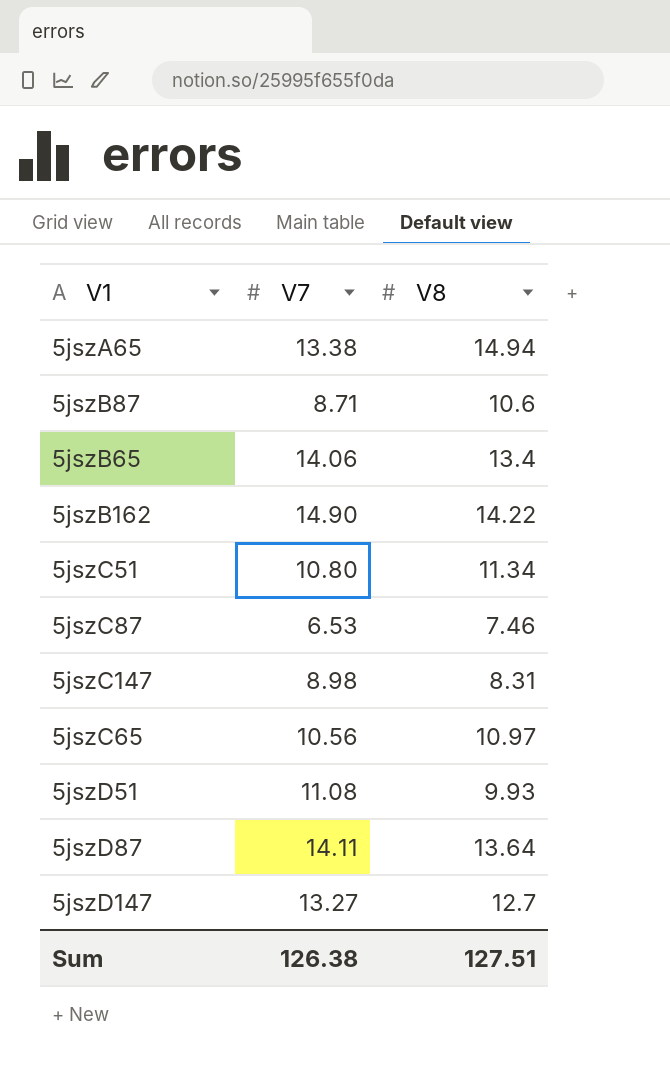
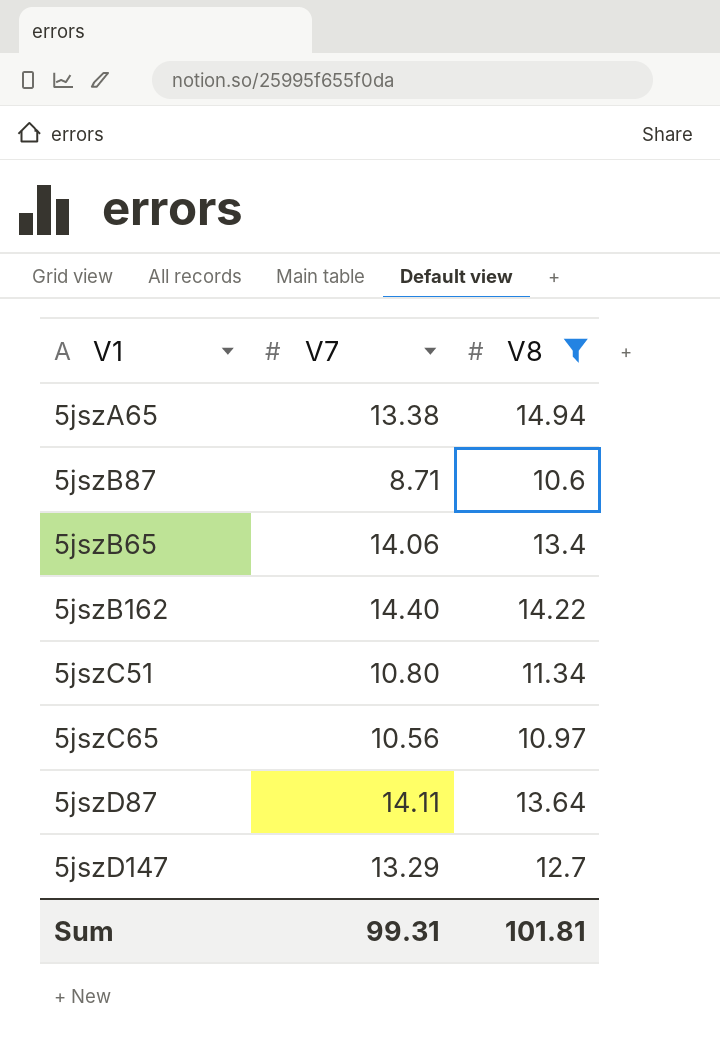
filter: none -> V8 >= 10.6
5jszB162 | V7: 14.90 -> 14.40
5jszD147 | V7: 13.27 -> 13.29
Sum | V7: 126.38 -> 99.31
Sum | V8: 127.51 -> 101.81

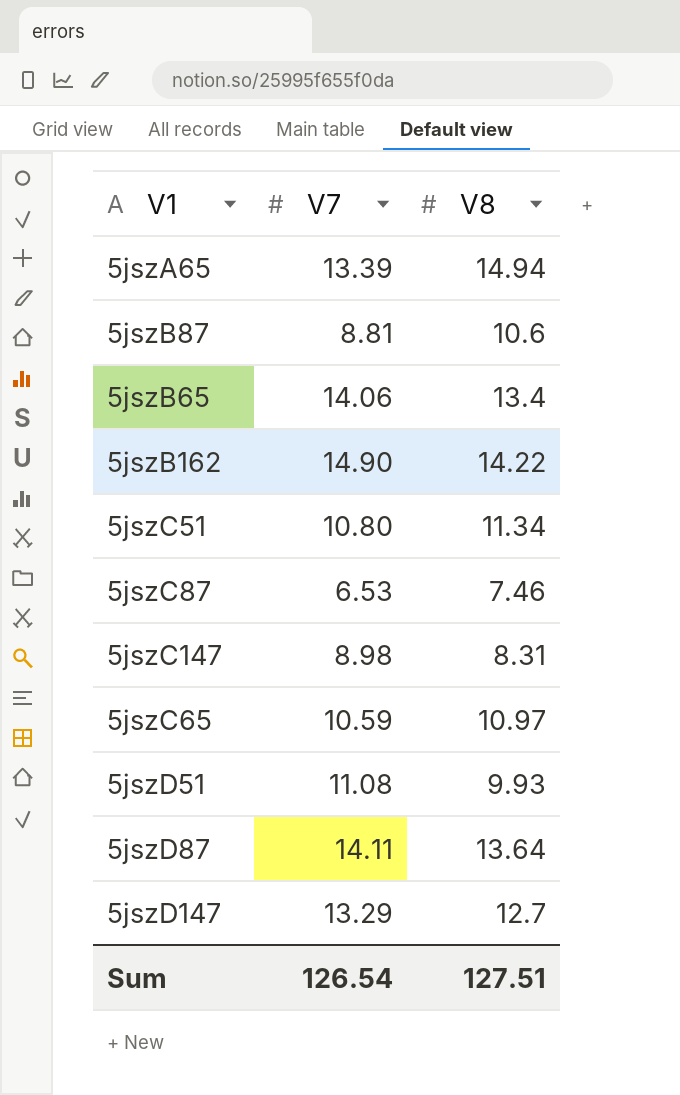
filter: V8 >= 10.6 -> none
5jszA65 | V7: 13.38 -> 13.39
5jszB87 | V7: 8.71 -> 8.81
5jszB162 | V7: 14.40 -> 14.90
5jszC65 | V7: 10.56 -> 10.59
Sum | V7: 99.31 -> 126.54
Sum | V8: 101.81 -> 127.51

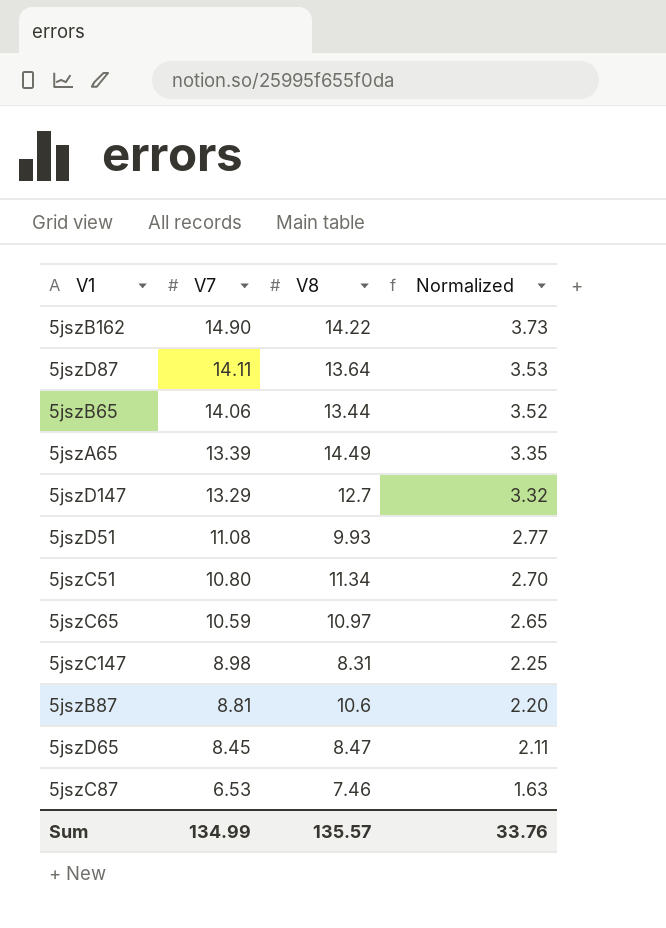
row order: none -> V7 descending
column Normalized | formula: none -> [V7] * 0.25
5jszB65 | V8: 13.4 -> 13.44
5jszA65 | V8: 14.94 -> 14.49
row 5jszD65: none -> 8.45 | 8.47 | 2.11
Sum | V7: 126.54 -> 134.99
Sum | V8: 127.51 -> 135.57

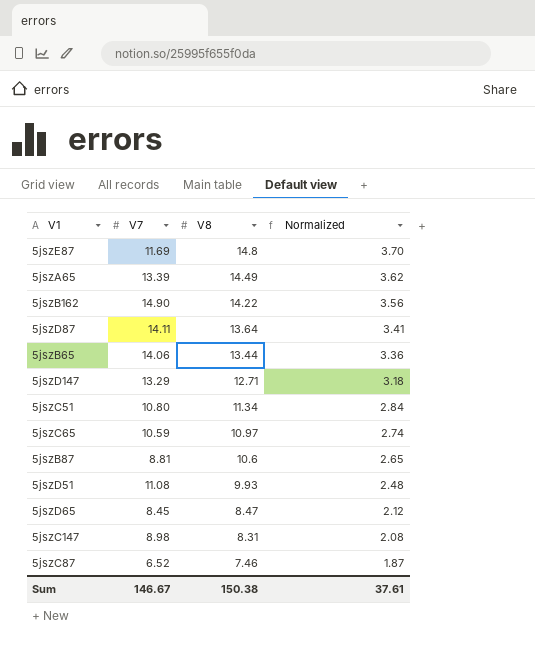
row order: V7 descending -> V8 descending
column Normalized | formula: [V7] * 0.25 -> [V8] * 0.25
row 5jszE87: none -> 11.69 | 14.8 | 3.70
5jszD147 | V8: 12.7 -> 12.71
5jszC87 | V7: 6.53 -> 6.52
Sum | V7: 134.99 -> 146.67
Sum | V8: 135.57 -> 150.38
Sum | Normalized: 33.76 -> 37.61

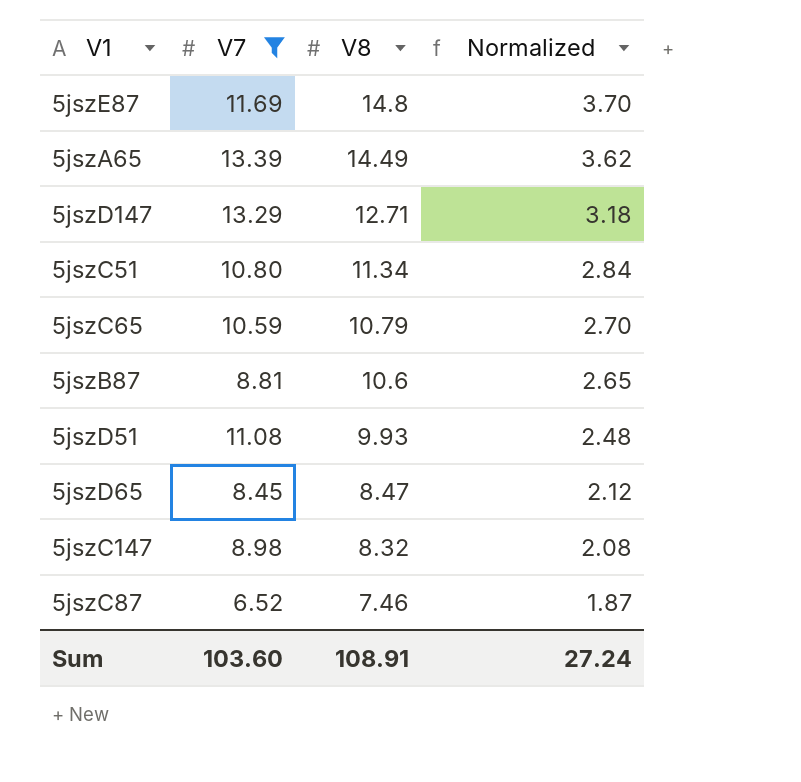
filter: none -> V7 <= 13.39
5jszC65 | V8: 10.97 -> 10.79
5jszC65 | Normalized: 2.74 -> 2.70
5jszC147 | V8: 8.31 -> 8.32
Sum | V7: 146.67 -> 103.60
Sum | V8: 150.38 -> 108.91
Sum | Normalized: 37.61 -> 27.24

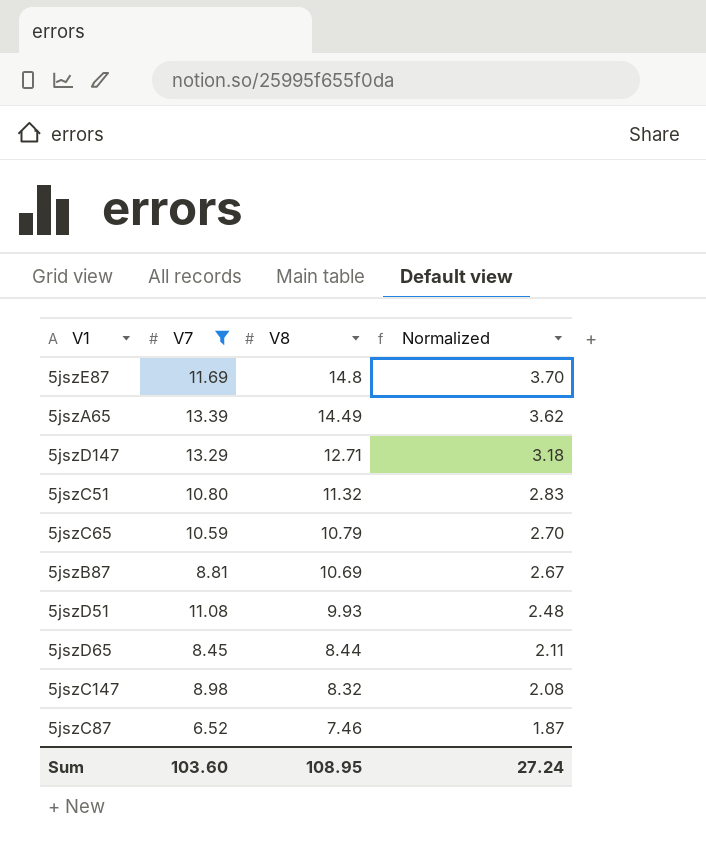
5jszC51 | V8: 11.34 -> 11.32
5jszC51 | Normalized: 2.84 -> 2.83
5jszB87 | V8: 10.6 -> 10.69
5jszB87 | Normalized: 2.65 -> 2.67
5jszD65 | V8: 8.47 -> 8.44
5jszD65 | Normalized: 2.12 -> 2.11
Sum | V8: 108.91 -> 108.95

